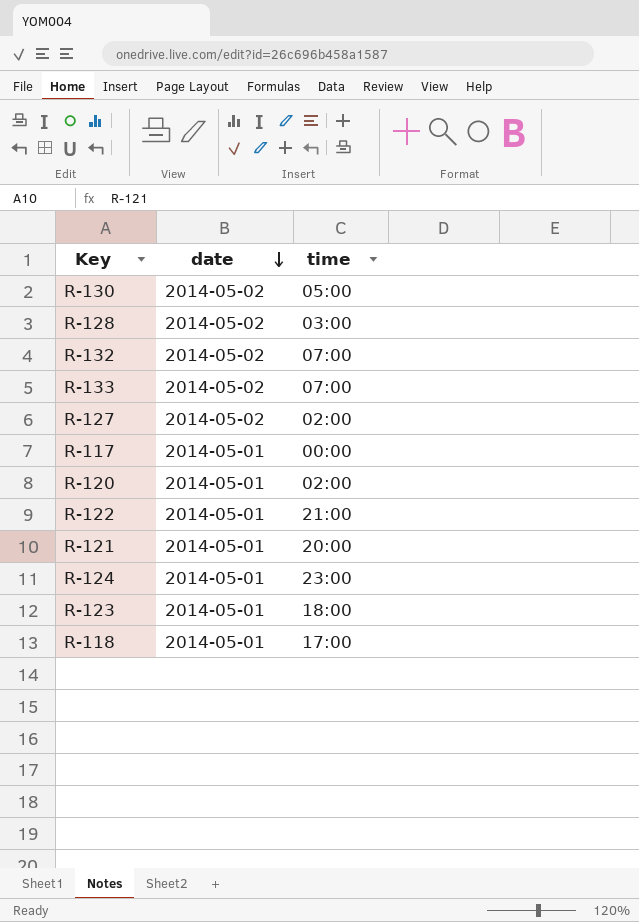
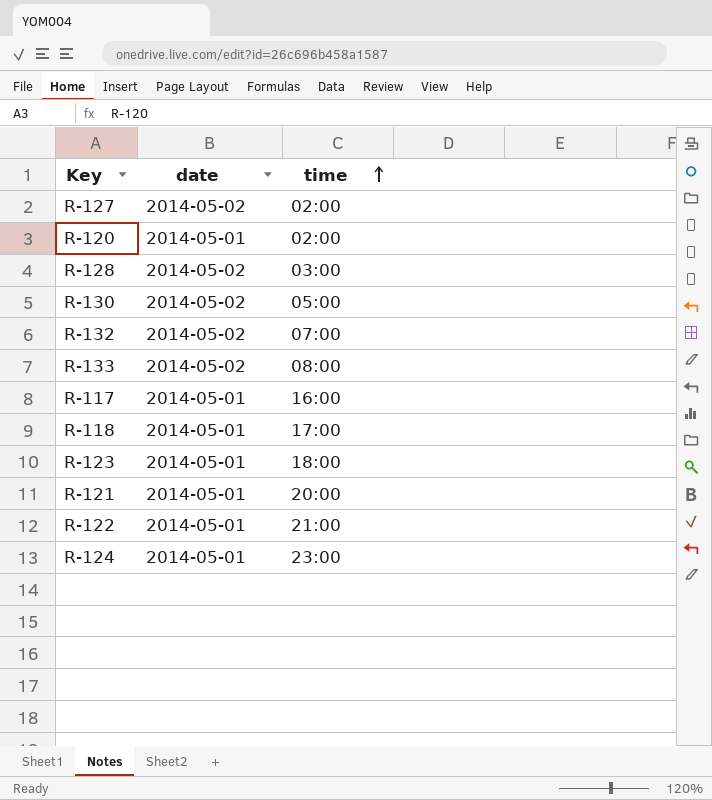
row order: date descending -> time ascending
R-133 | time: 07:00 -> 08:00
R-117 | time: 00:00 -> 16:00

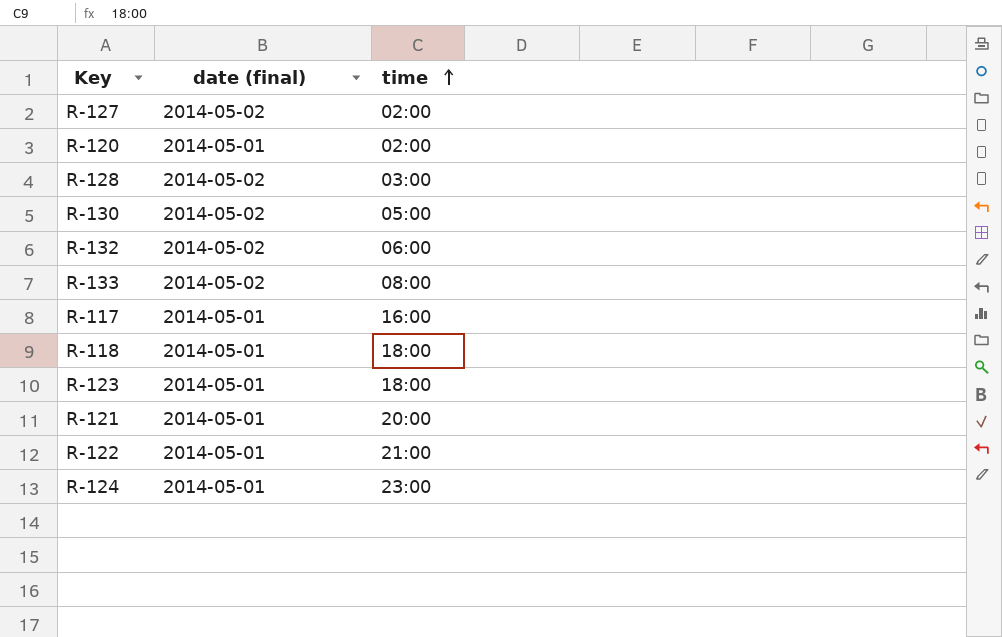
column name: date -> date (final)
R-132 | time: 07:00 -> 06:00
R-118 | time: 17:00 -> 18:00

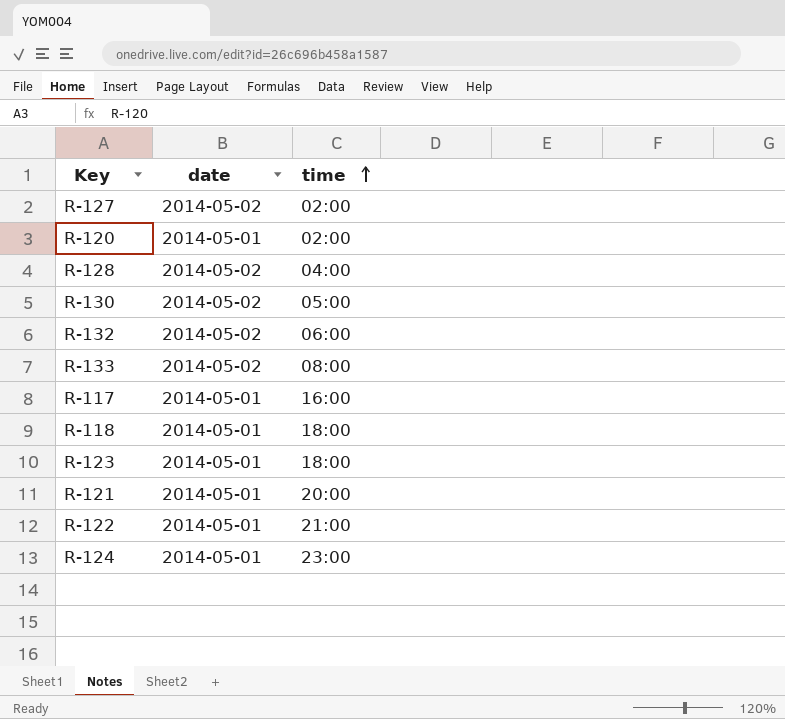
column name: date (final) -> date
R-128 | time: 03:00 -> 04:00

